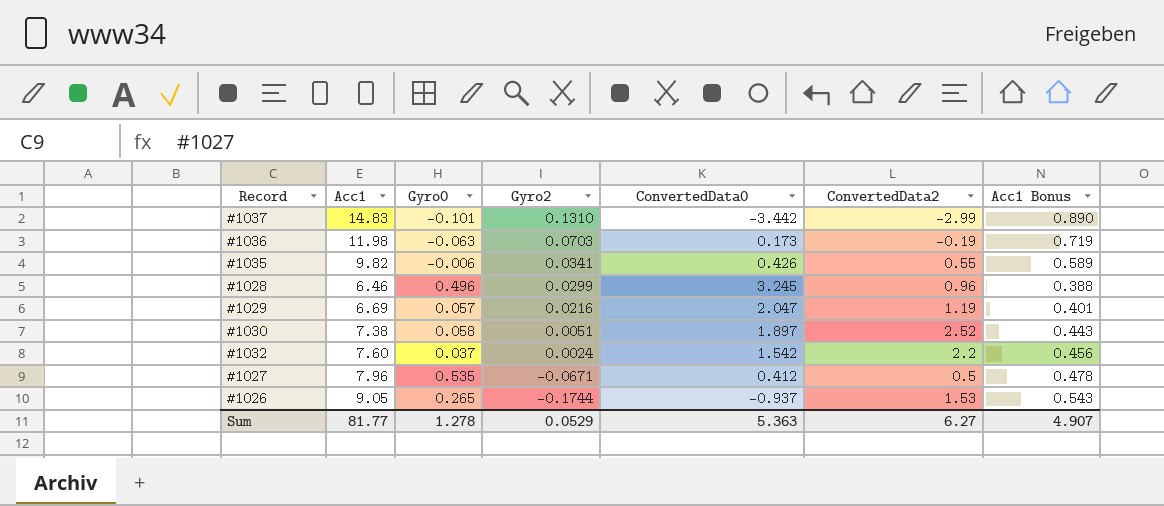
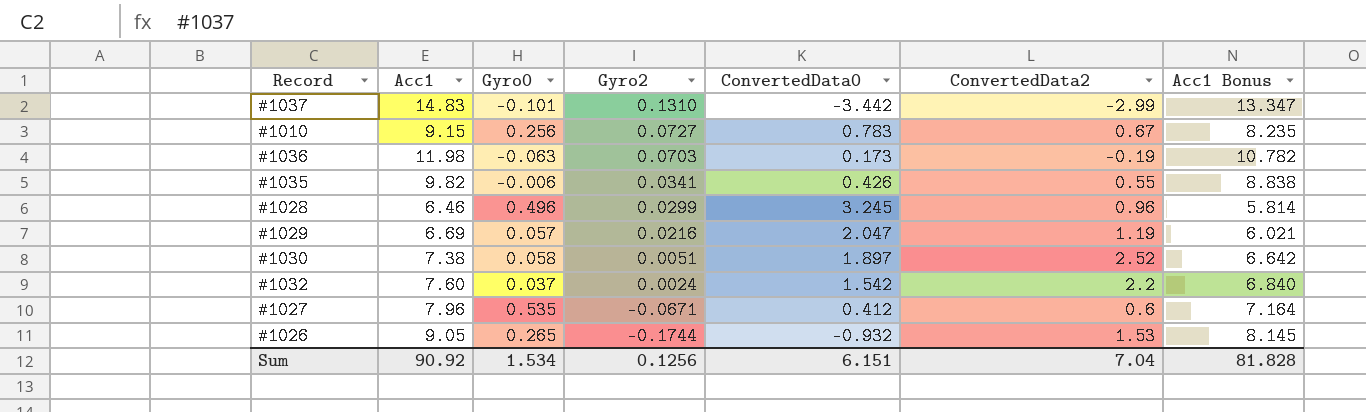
column Acc1 Bonus | formula: [Acc1] * 0.06 -> [Acc1] * 0.9
row #1010: none -> 9.15 | 0.256 | 0.0727 | 0.783 | 0.67 | 8.235
#1027 | ConvertedData2: 0.5 -> 0.6
#1026 | ConvertedData0: -0.937 -> -0.932
Sum | Acc1: 81.77 -> 90.92
Sum | Gyro0: 1.278 -> 1.534
Sum | Gyro2: 0.0529 -> 0.1256
Sum | ConvertedData0: 5.363 -> 6.151
Sum | ConvertedData2: 6.27 -> 7.04
Sum | Acc1 Bonus: 4.907 -> 81.828

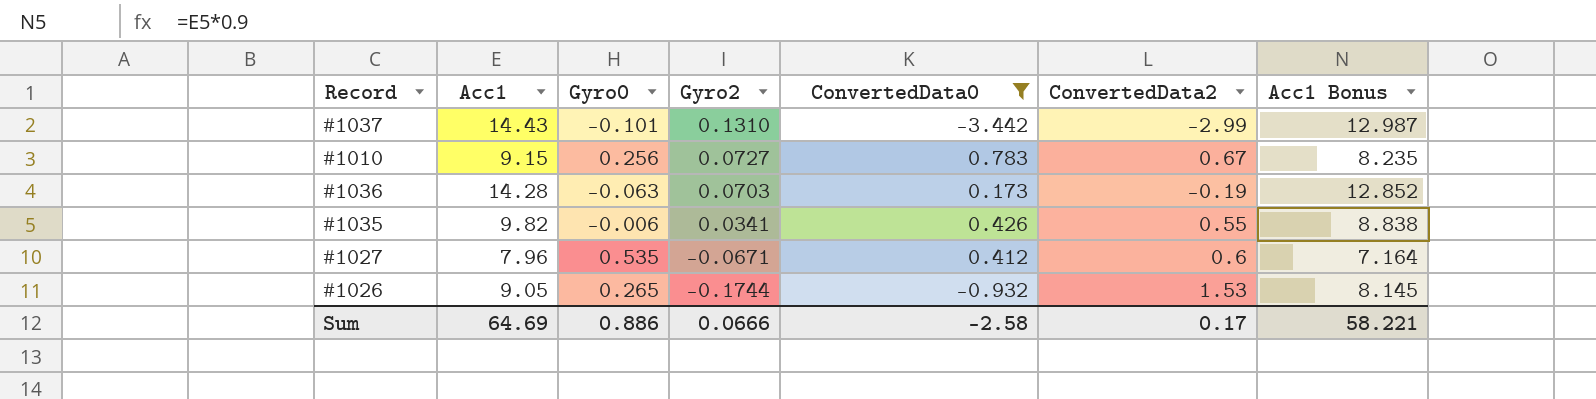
filter: none -> ConvertedData0 <= 0.783
#1037 | Acc1: 14.83 -> 14.43
#1037 | Acc1 Bonus: 13.347 -> 12.987
#1036 | Acc1: 11.98 -> 14.28
#1036 | Acc1 Bonus: 10.782 -> 12.852
Sum | Acc1: 90.92 -> 64.69
Sum | Gyro0: 1.534 -> 0.886
Sum | Gyro2: 0.1256 -> 0.0666
Sum | ConvertedData0: 6.151 -> -2.58
Sum | ConvertedData2: 7.04 -> 0.17
Sum | Acc1 Bonus: 81.828 -> 58.221

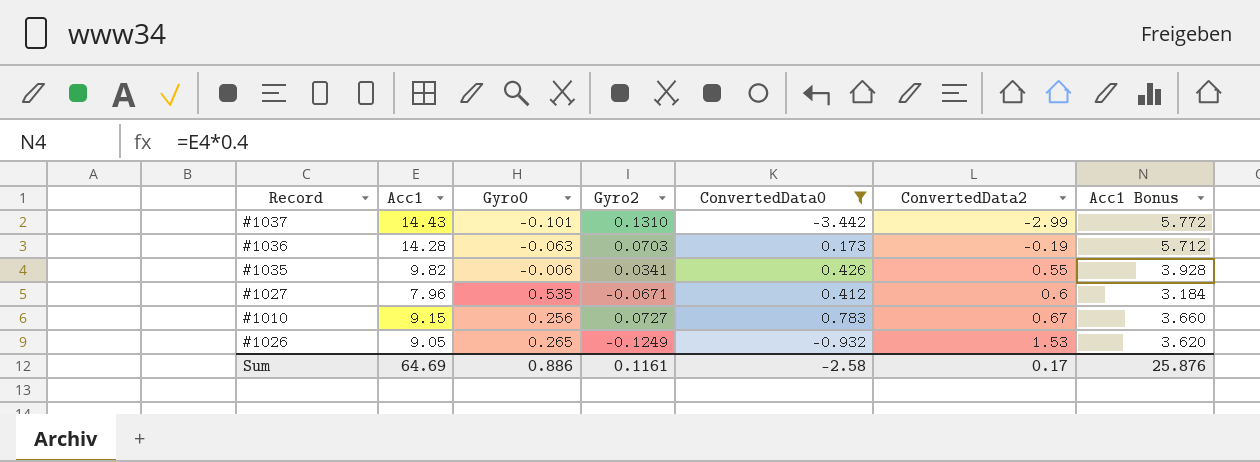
row order: Gyro2 descending -> ConvertedData2 ascending
column Acc1 Bonus | formula: [Acc1] * 0.9 -> [Acc1] * 0.4
#1026 | Gyro2: -0.1744 -> -0.1249
Sum | Gyro2: 0.0666 -> 0.1161
Sum | Acc1 Bonus: 58.221 -> 25.876

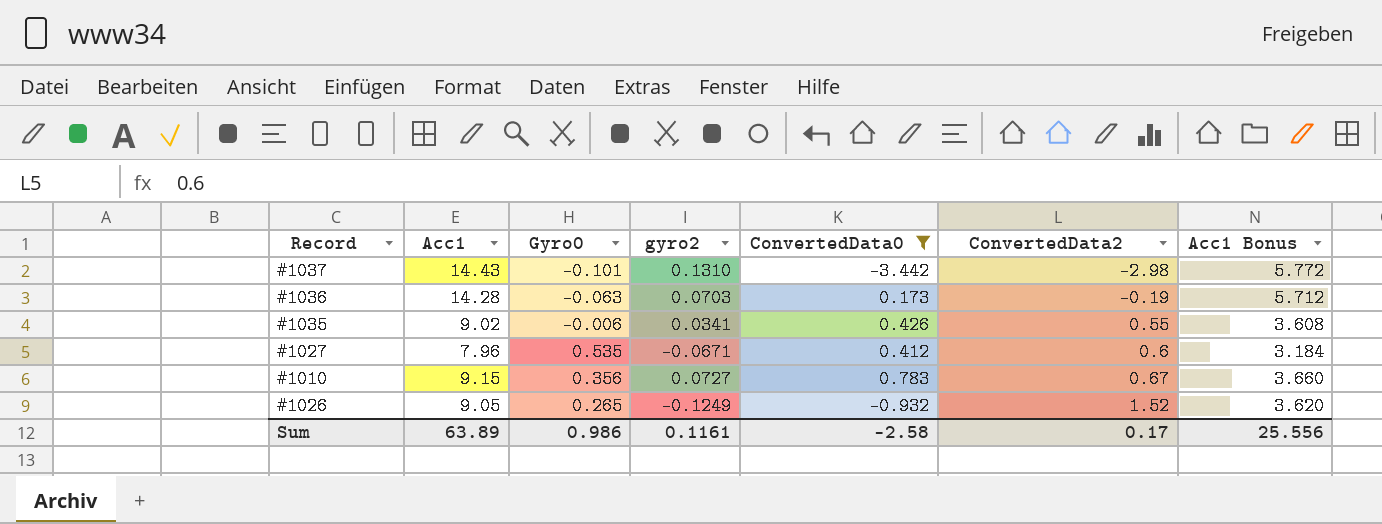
column name: Gyro2 -> gyro2
#1037 | ConvertedData2: -2.99 -> -2.98
#1035 | Acc1: 9.82 -> 9.02
#1035 | Acc1 Bonus: 3.928 -> 3.608
#1010 | Gyro0: 0.256 -> 0.356
#1026 | ConvertedData2: 1.53 -> 1.52
Sum | Acc1: 64.69 -> 63.89
Sum | Gyro0: 0.886 -> 0.986
Sum | Acc1 Bonus: 25.876 -> 25.556

